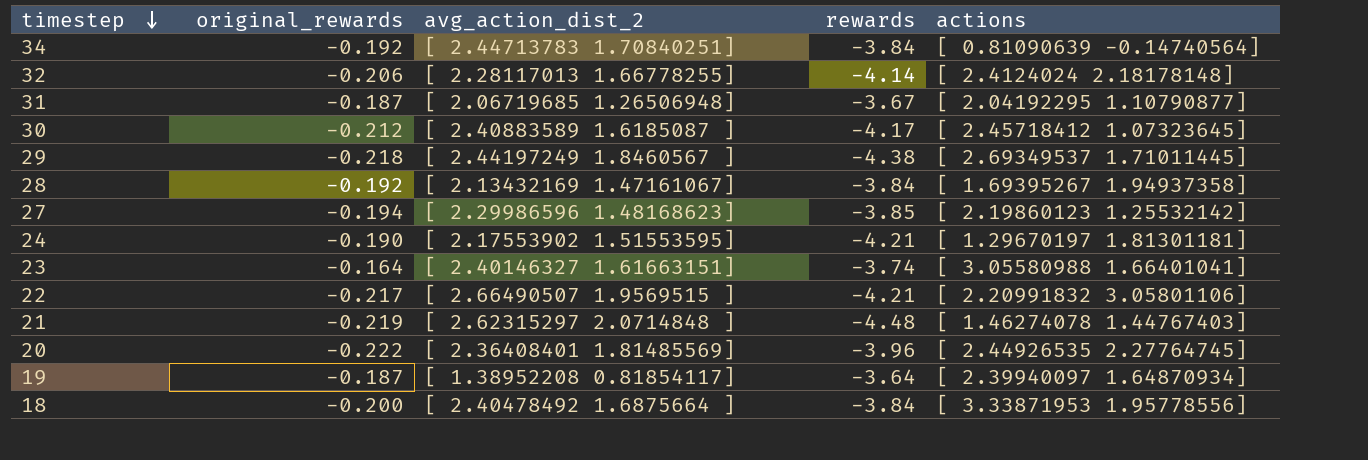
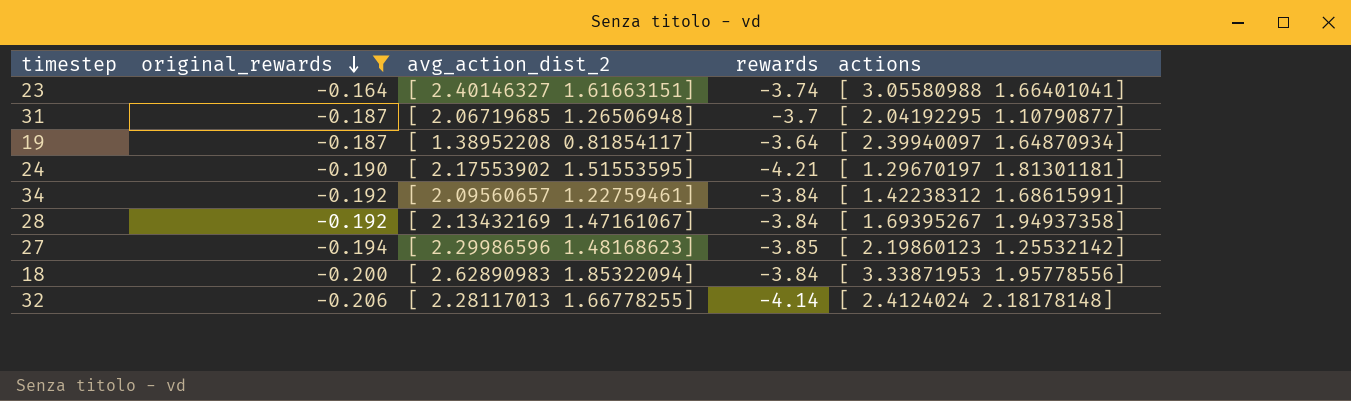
filter: none -> original_rewards >= -0.206
row order: timestep descending -> original_rewards descending
31 | rewards: -3.67 -> -3.7
34 | avg_action_dist_2: [ 2.44713783 1.70840251] -> [ 2.09560657 1.22759461]
34 | actions: [ 0.81090639 -0.14740564] -> [ 1.42238312 1.68615991]
18 | avg_action_dist_2: [ 2.40478492 1.6875664 ] -> [ 2.62890983 1.85322094]

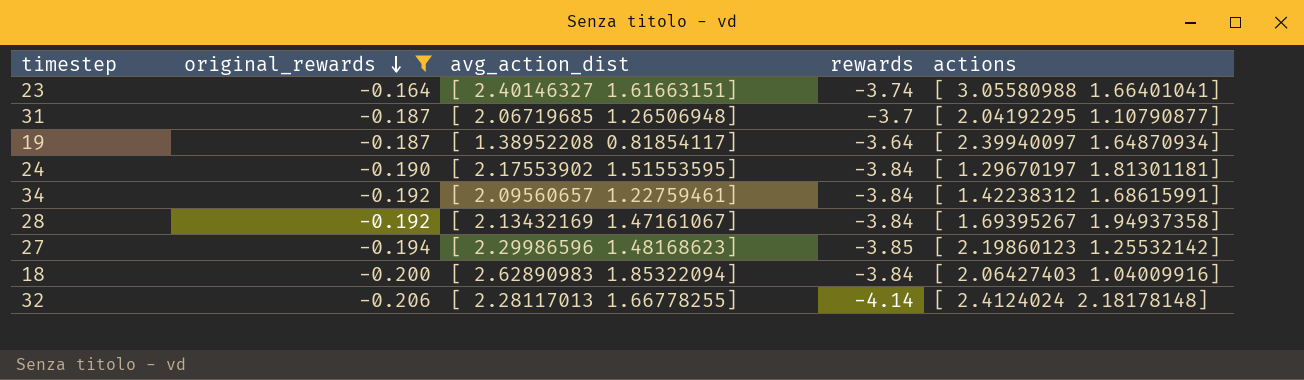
column name: avg_action_dist_2 -> avg_action_dist
24 | rewards: -4.21 -> -3.84
18 | actions: [ 3.33871953 1.95778556] -> [ 2.06427403 1.04009916]

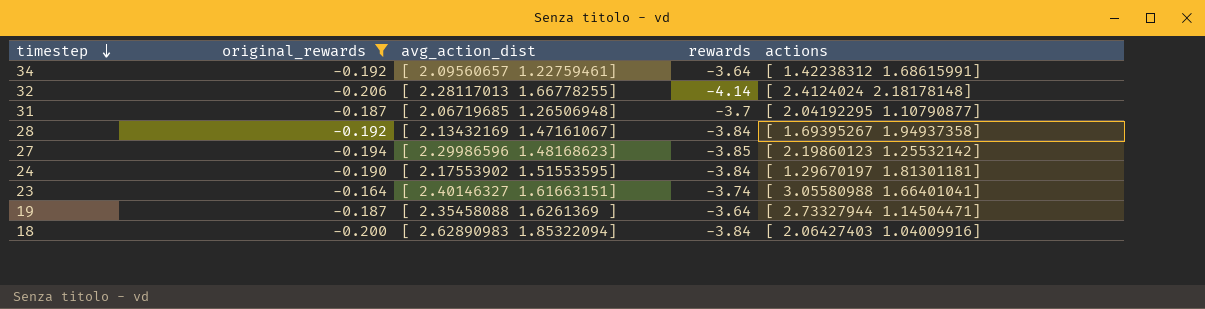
row order: original_rewards descending -> timestep descending
34 | rewards: -3.84 -> -3.64
19 | avg_action_dist: [ 1.38952208 0.81854117] -> [ 2.35458088 1.6261369 ]
19 | actions: [ 2.39940097 1.64870934] -> [ 2.73327944 1.14504471]

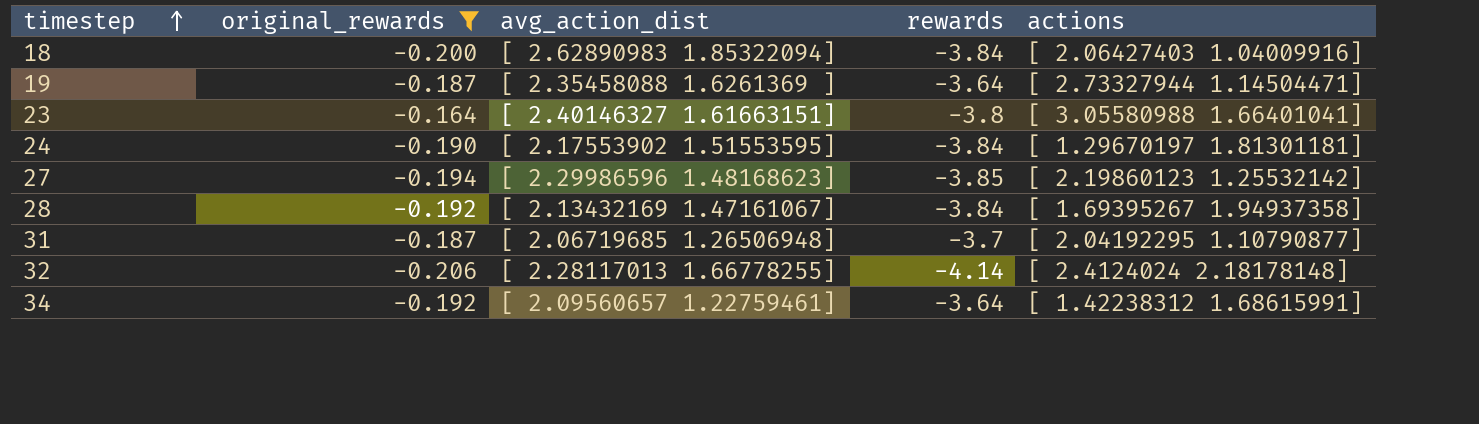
row order: timestep descending -> timestep ascending
23 | rewards: -3.74 -> -3.8

